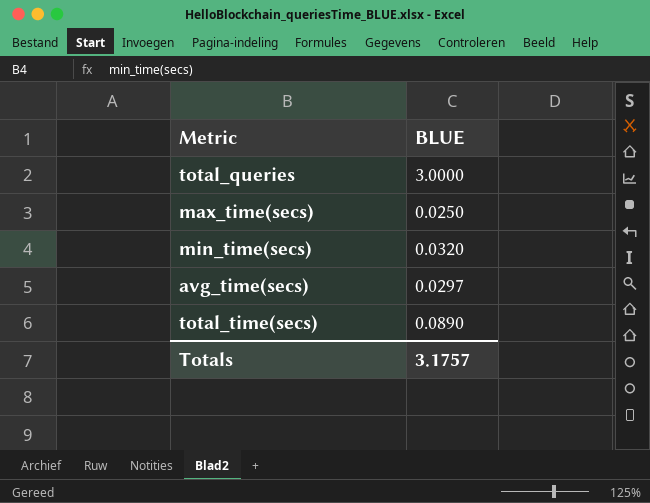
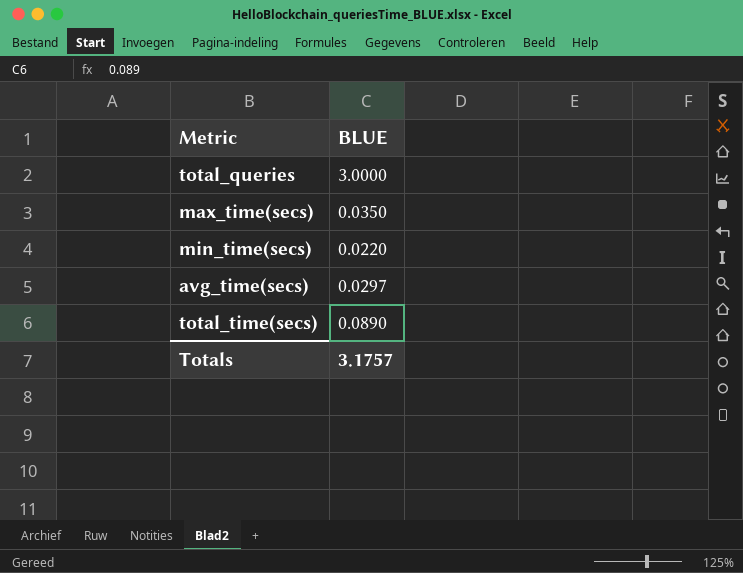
max_time(secs) | BLUE: 0.0250 -> 0.0350
min_time(secs) | BLUE: 0.0320 -> 0.0220

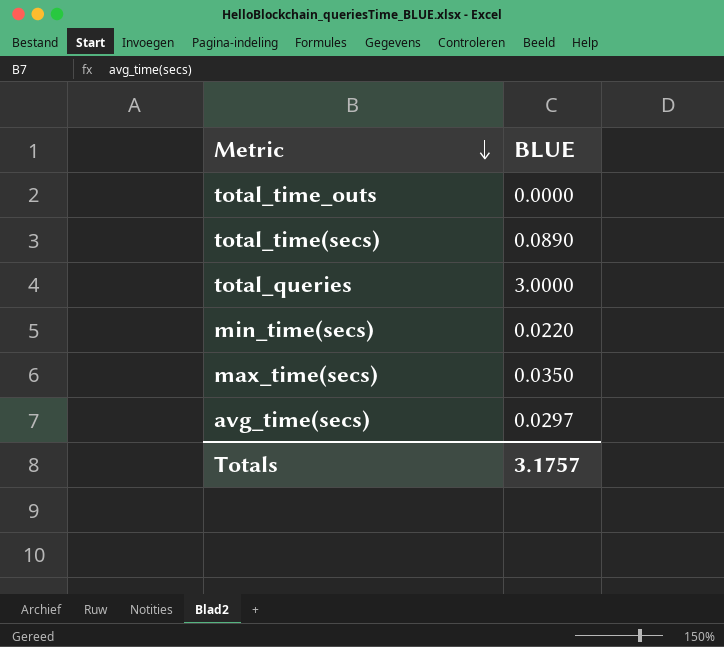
row order: none -> Metric descending
row total_time_outs: none -> 0.0000

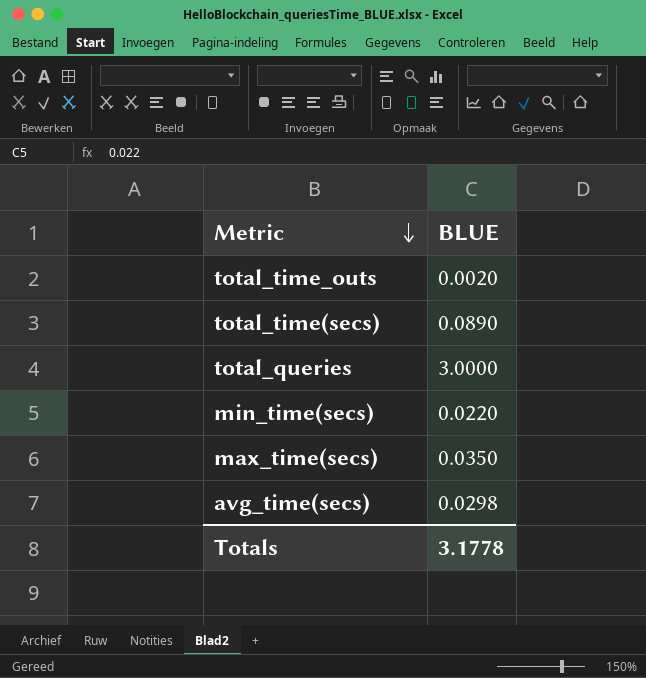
total_time_outs | BLUE: 0.0000 -> 0.0020
avg_time(secs) | BLUE: 0.0297 -> 0.0298
Totals | BLUE: 3.1757 -> 3.1778

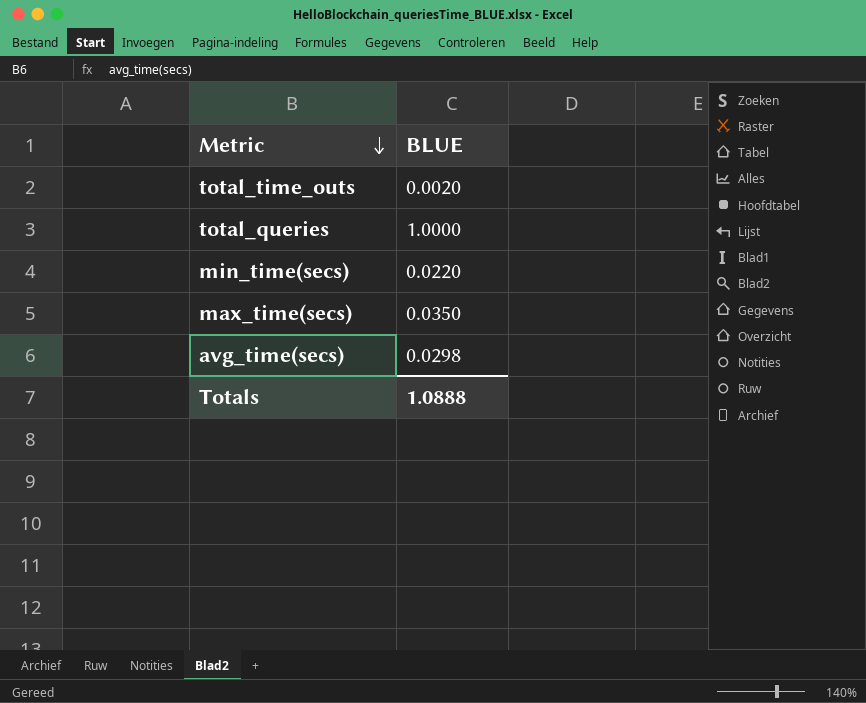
row total_time(secs): 0.0890 -> none
total_queries | BLUE: 3.0000 -> 1.0000
Totals | BLUE: 3.1778 -> 1.0888

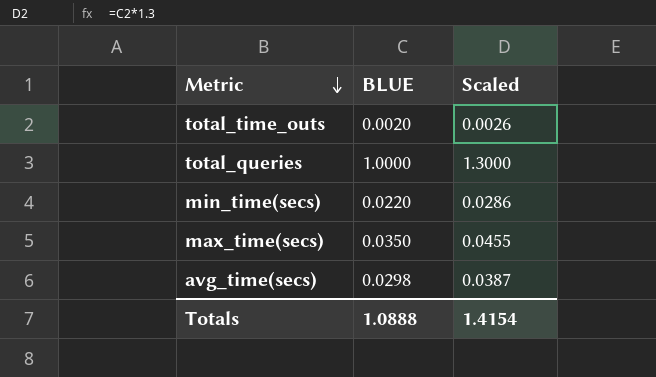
column Scaled | formula: none -> [BLUE] * 1.3

